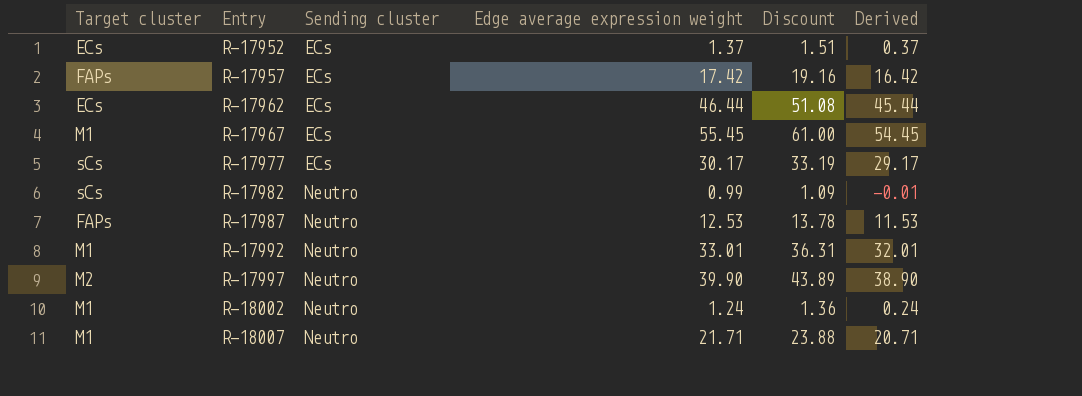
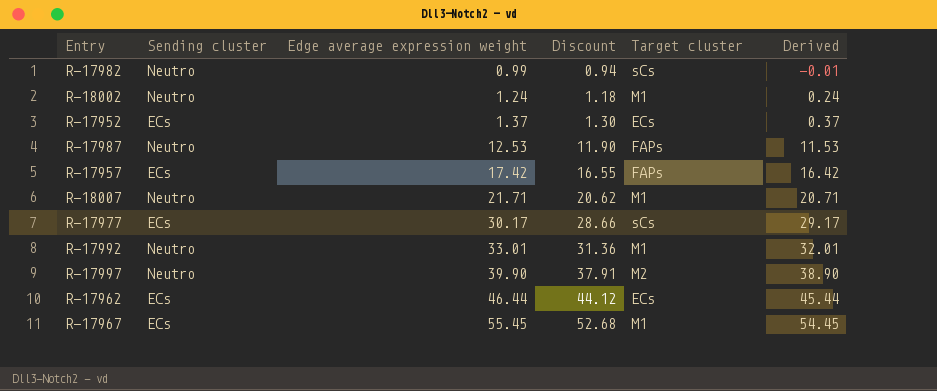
row order: Entry ascending -> Edge average expression weight ascending
column Discount | formula: [Edge average expression weight] * 1.1 -> [Edge average expression weight] * 0.95
column Target cluster | position: 1 -> 5

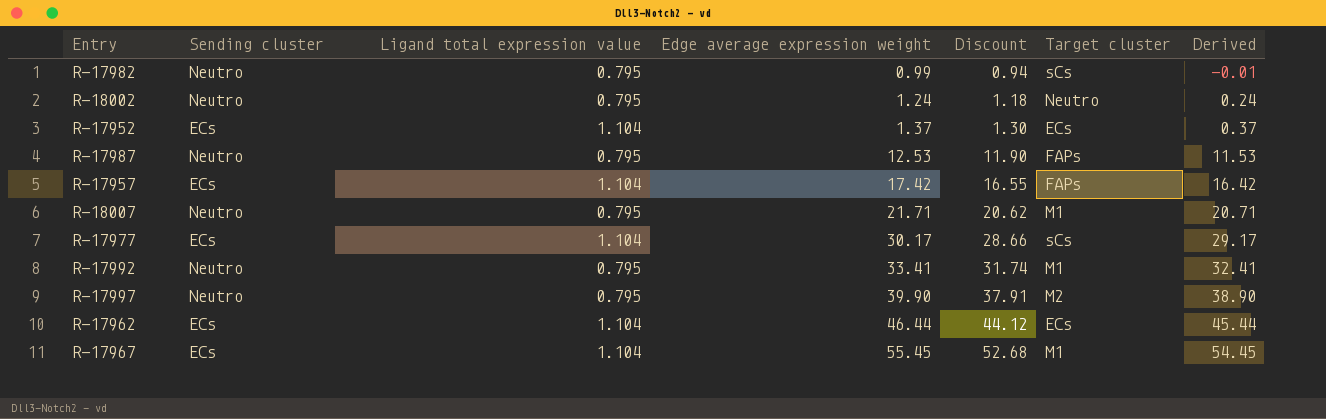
column Ligand total expression value | position: none -> 3
R-18002 | Target cluster: M1 -> Neutro
R-17992 | Edge average expression weight: 33.01 -> 33.41
R-17992 | Discount: 31.36 -> 31.74
R-17992 | Derived: 32.01 -> 32.41

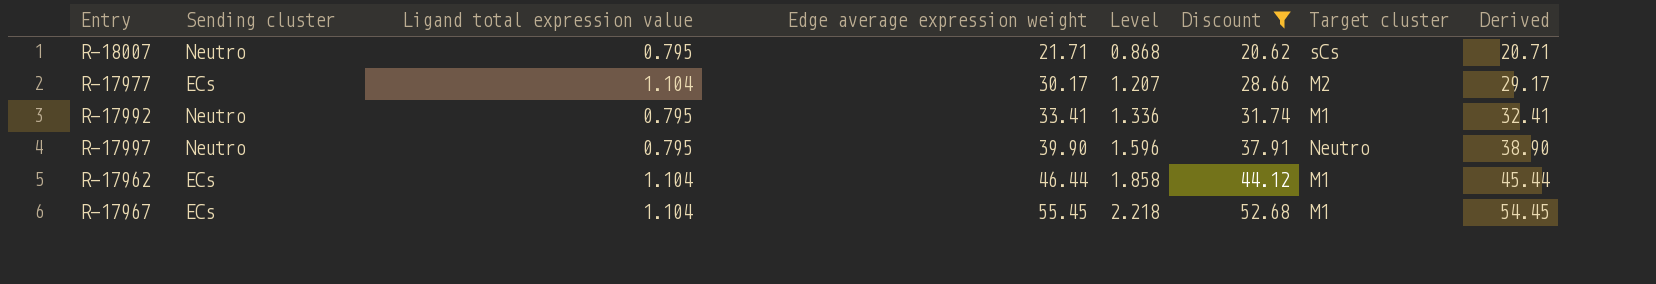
filter: none -> Discount >= 20.62
column Level | formula: none -> [Edge average expression weight] * 0.04
R-18007 | Target cluster: M1 -> sCs
R-17977 | Target cluster: sCs -> M2
R-17997 | Target cluster: M2 -> Neutro
R-17962 | Target cluster: ECs -> M1

